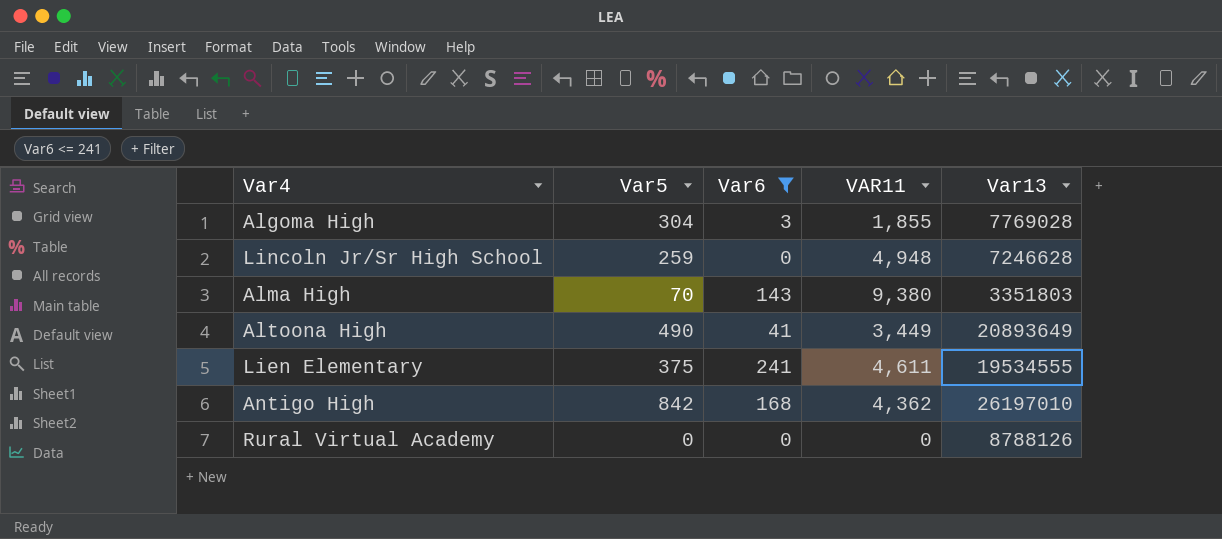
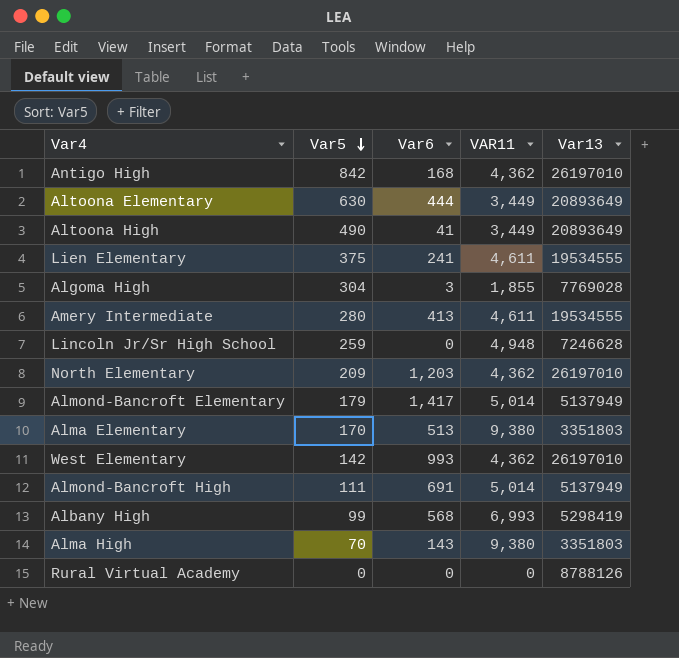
filter: Var6 <= 241 -> none
row order: none -> Var5 descending

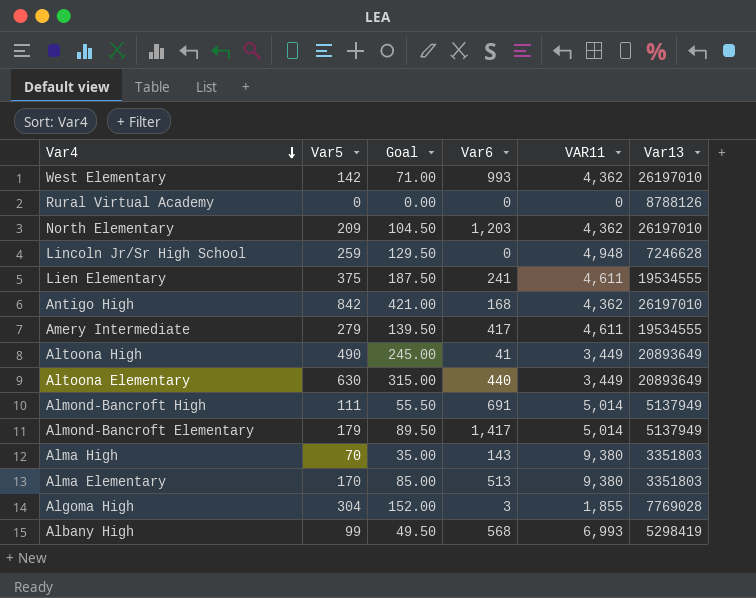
row order: Var5 descending -> Var4 descending
column Goal | formula: none -> [Var5] * 0.5
Amery Intermediate | Var5: 280 -> 279
Amery Intermediate | Var6: 413 -> 417
Altoona Elementary | Var6: 444 -> 440

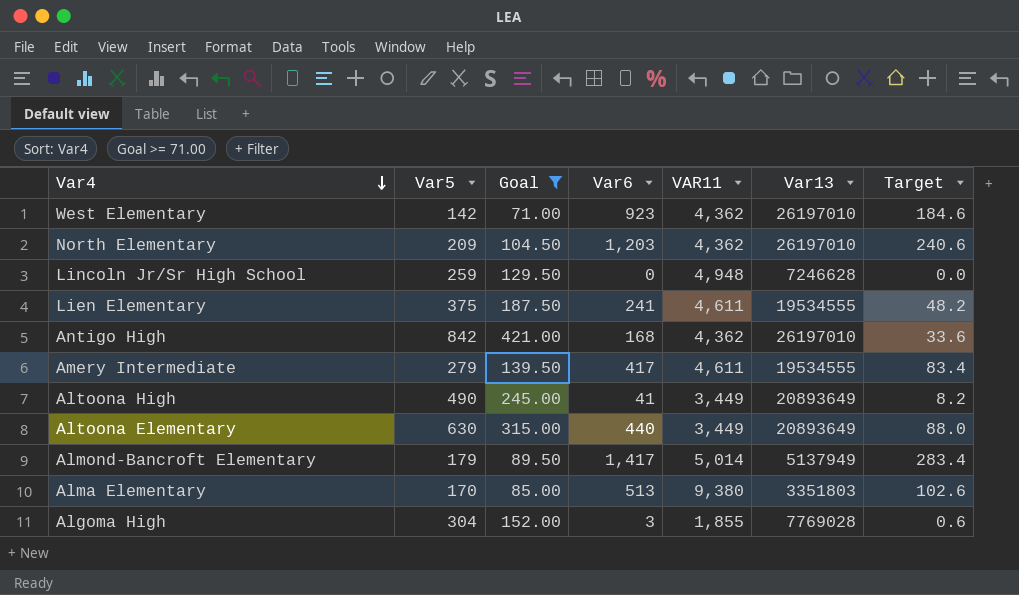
filter: none -> Goal >= 71.00
column Target | formula: none -> [Var6] * 0.2
West Elementary | Var6: 993 -> 923

